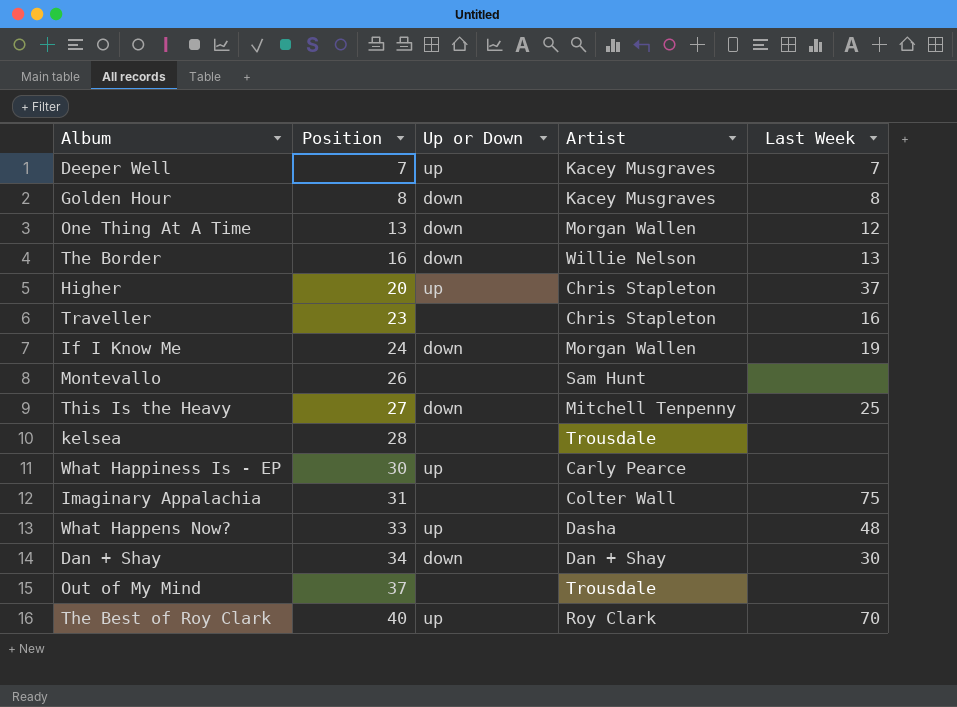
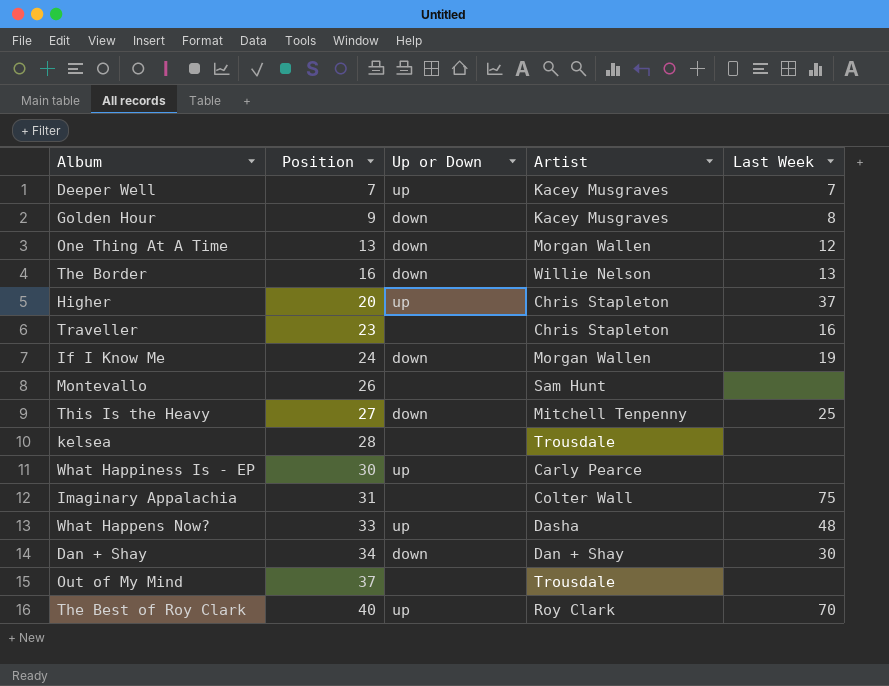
Golden Hour | Position: 8 -> 9

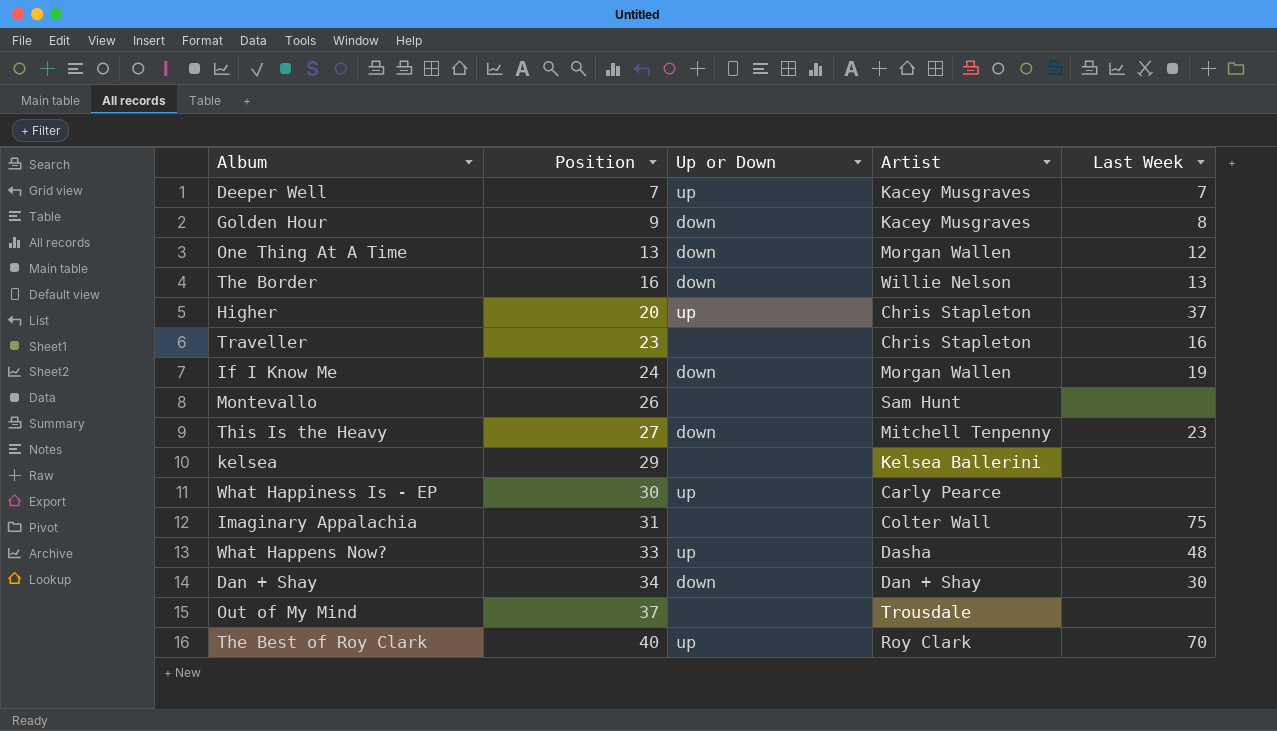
This Is the Heavy | Last Week: 25 -> 23
kelsea | Position: 28 -> 29
kelsea | Artist: Trousdale -> Kelsea Ballerini

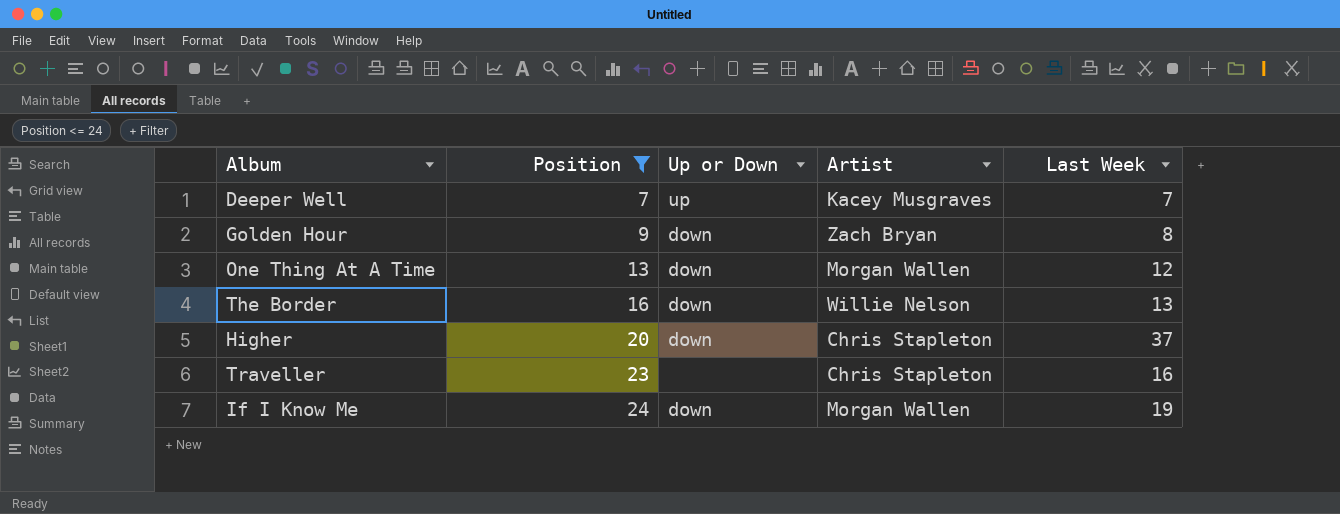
filter: none -> Position <= 24
Golden Hour | Artist: Kacey Musgraves -> Zach Bryan
Higher | Up or Down: up -> down

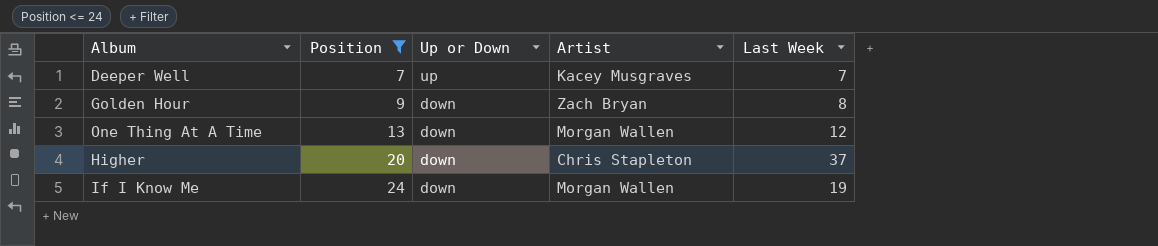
row The Border: 16 | down | Willie Nelson | 13 -> none
row Traveller: 23 | none | Chris Stapleton | 16 -> none

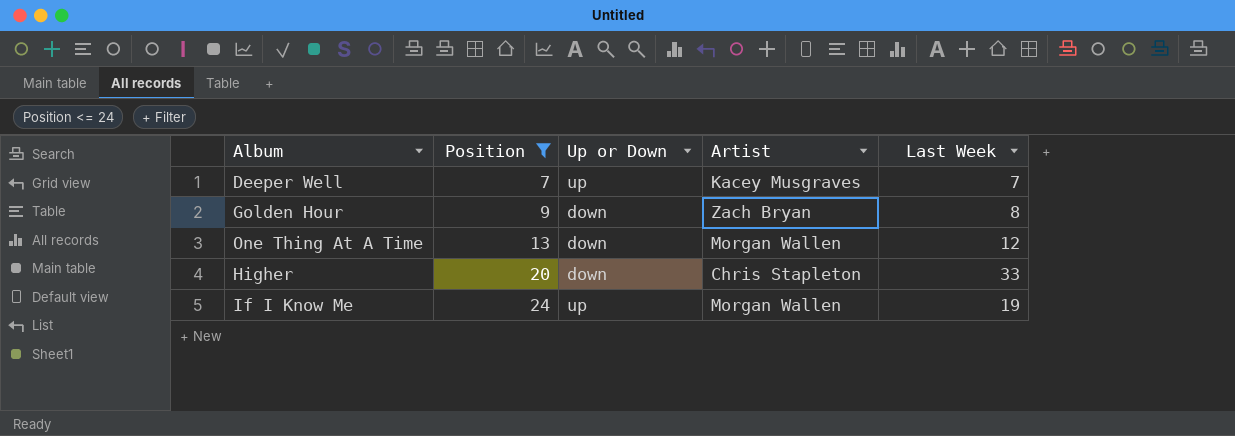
Higher | Last Week: 37 -> 33
If I Know Me | Up or Down: down -> up

